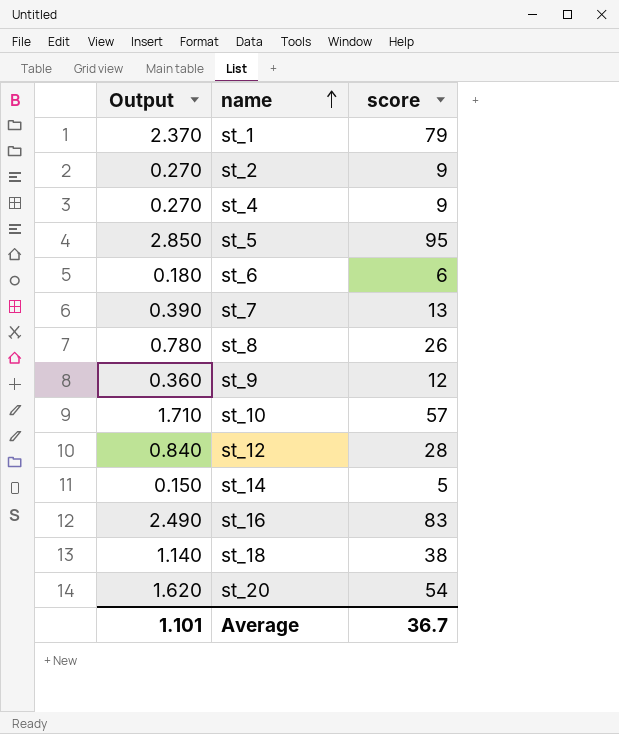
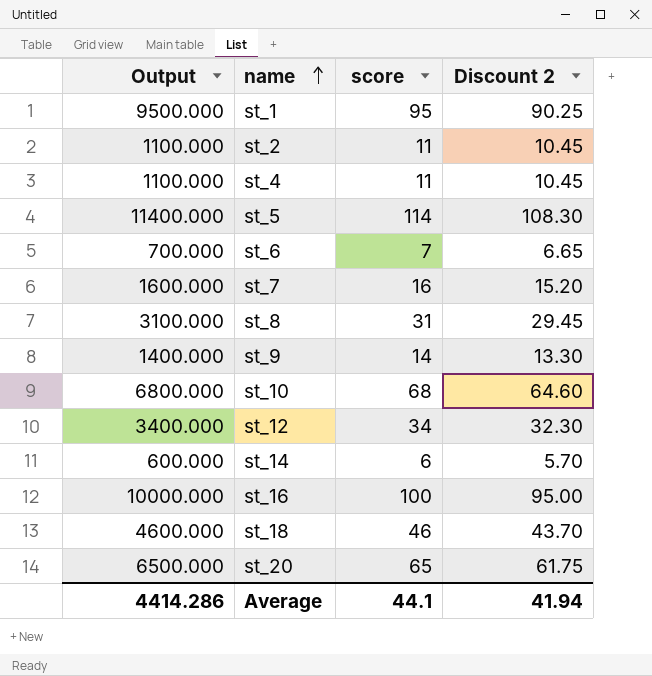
column Output | formula: [score] * 0.03 -> [score] * 100
column Discount 2 | formula: none -> [score] * 0.95
st_1 | score: 79 -> 95
st_2 | score: 9 -> 11
st_4 | score: 9 -> 11
st_5 | score: 95 -> 114
st_6 | score: 6 -> 7
st_7 | score: 13 -> 16
st_8 | score: 26 -> 31
st_9 | score: 12 -> 14
st_10 | score: 57 -> 68
st_12 | score: 28 -> 34
st_14 | score: 5 -> 6
st_16 | score: 83 -> 100
st_18 | score: 38 -> 46
st_20 | score: 54 -> 65
Average | Output: 1.101 -> 4414.286
Average | score: 36.7 -> 44.1

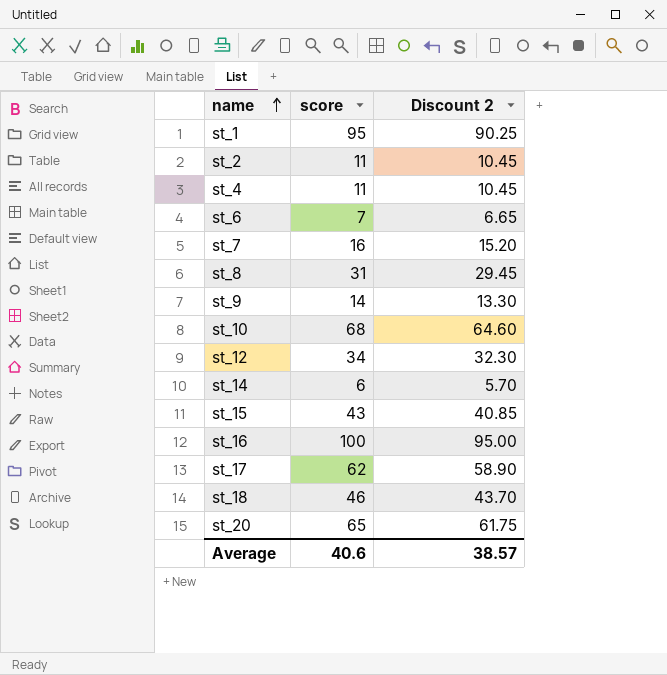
column Output | formula: [score] * 100 -> none
row st_5: 11400.000 | 114 | 108.30 -> none
row st_15: none -> 43 | 40.85
row st_17: none -> 62 | 58.90
Average | score: 44.1 -> 40.6
Average | Discount 2: 41.94 -> 38.57

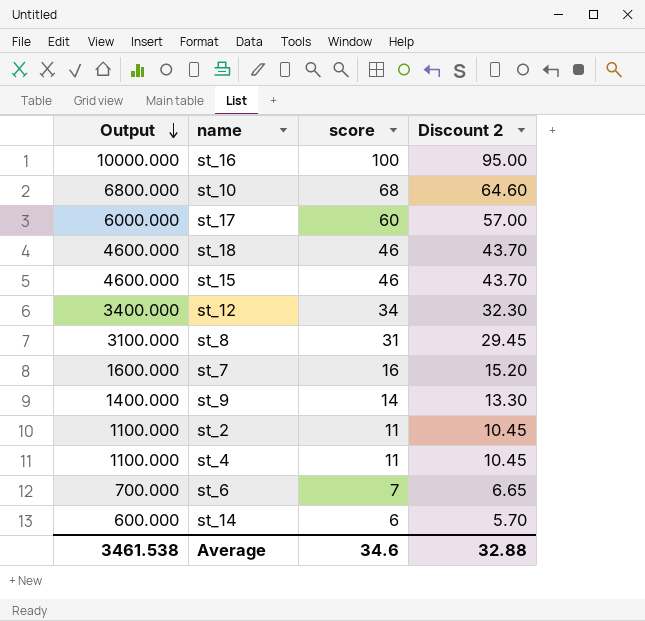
row order: name ascending -> Output descending
column Output | formula: none -> [score] * 100
row st_1: 95 | 90.25 -> none
row st_20: 65 | 61.75 -> none
st_17 | score: 62 -> 60
st_17 | Discount 2: 58.90 -> 57.00
st_15 | score: 43 -> 46
st_15 | Discount 2: 40.85 -> 43.70
Average | score: 40.6 -> 34.6
Average | Discount 2: 38.57 -> 32.88

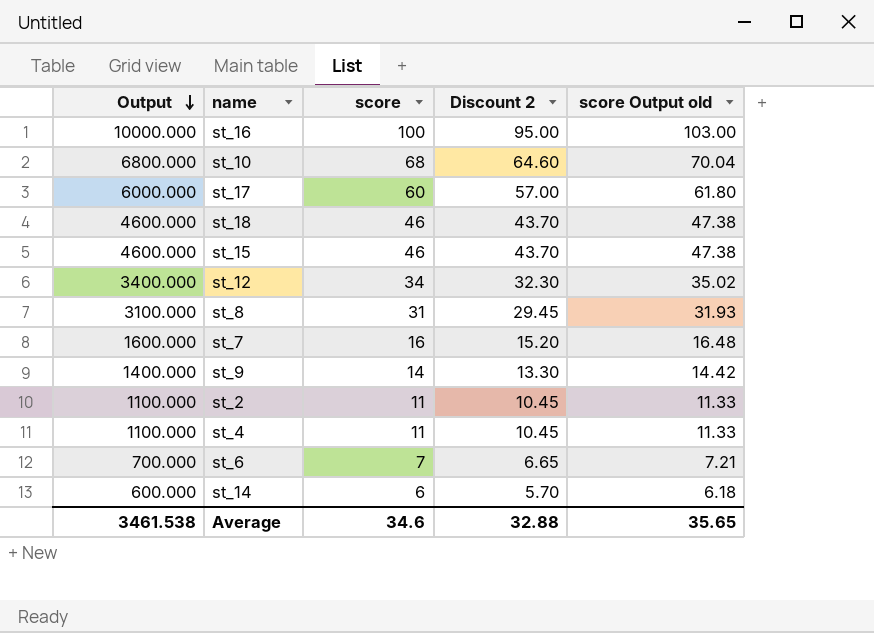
column score Output old | formula: none -> [score] * 1.03

